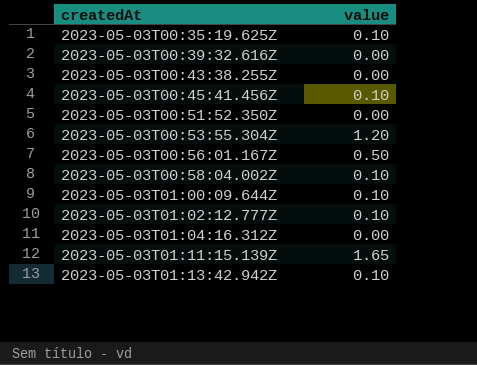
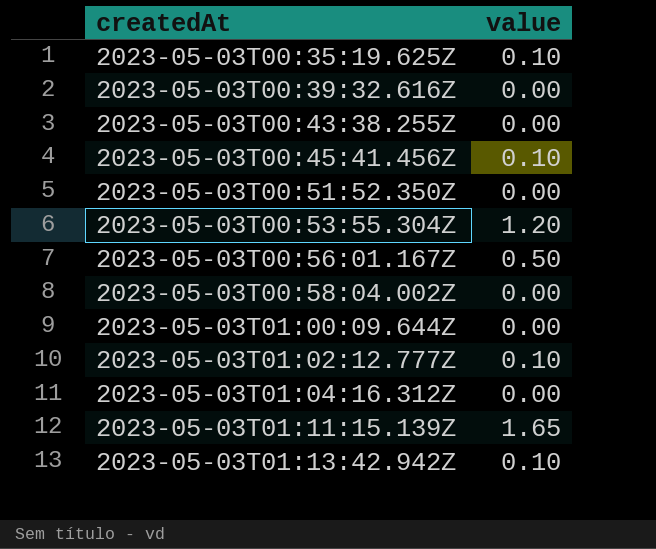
2023-05-03T00:58:04.002Z | value: 0.10 -> 0.00
2023-05-03T01:00:09.644Z | value: 0.10 -> 0.00

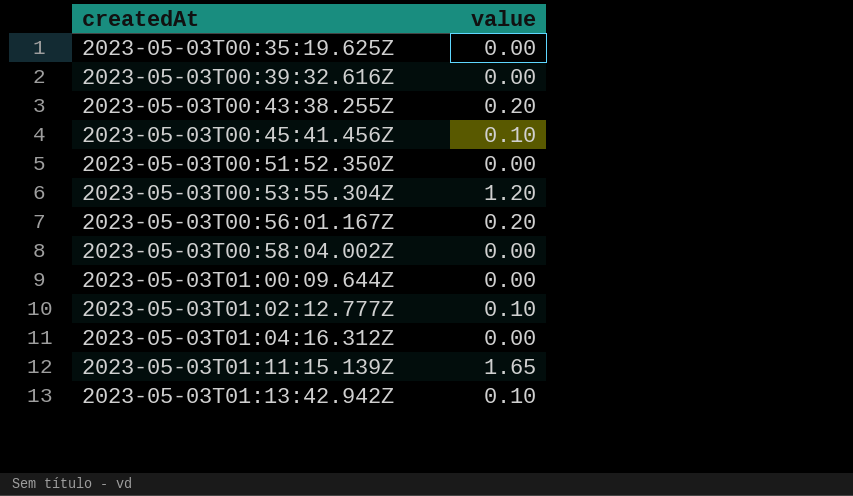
2023-05-03T00:35:19.625Z | value: 0.10 -> 0.00
2023-05-03T00:43:38.255Z | value: 0.00 -> 0.20
2023-05-03T00:56:01.167Z | value: 0.50 -> 0.20

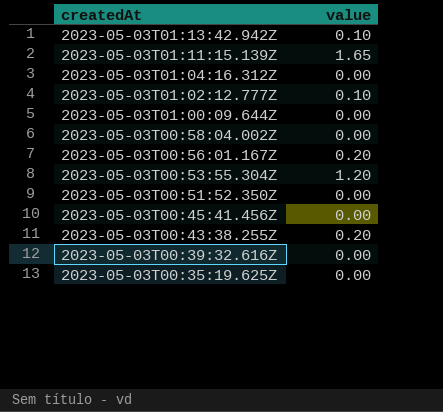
row order: createdAt ascending -> createdAt descending
2023-05-03T00:45:41.456Z | value: 0.10 -> 0.00

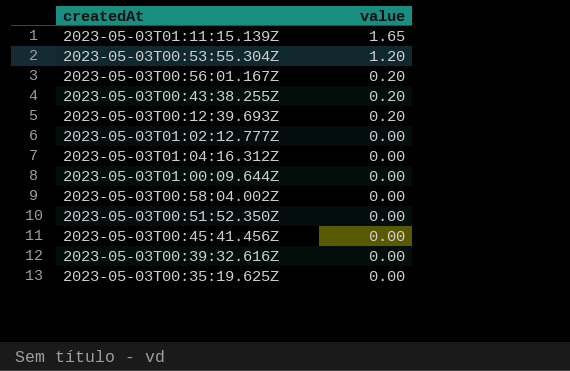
row order: createdAt descending -> value descending
row 2023-05-03T01:13:42.942Z: 0.10 -> none
row 2023-05-03T00:12:39.693Z: none -> 0.20
2023-05-03T01:02:12.777Z | value: 0.10 -> 0.00

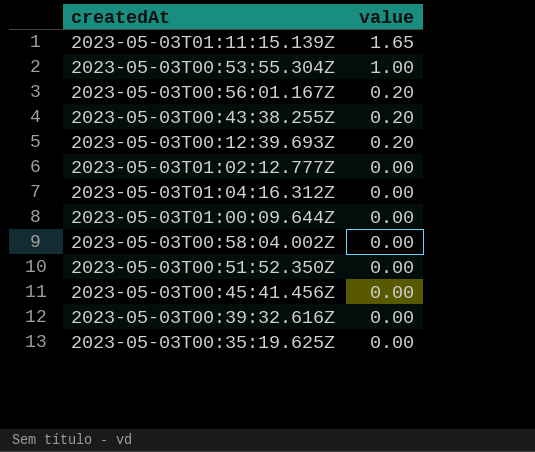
2023-05-03T00:53:55.304Z | value: 1.20 -> 1.00

